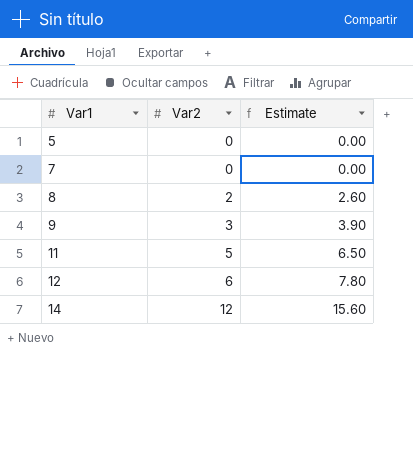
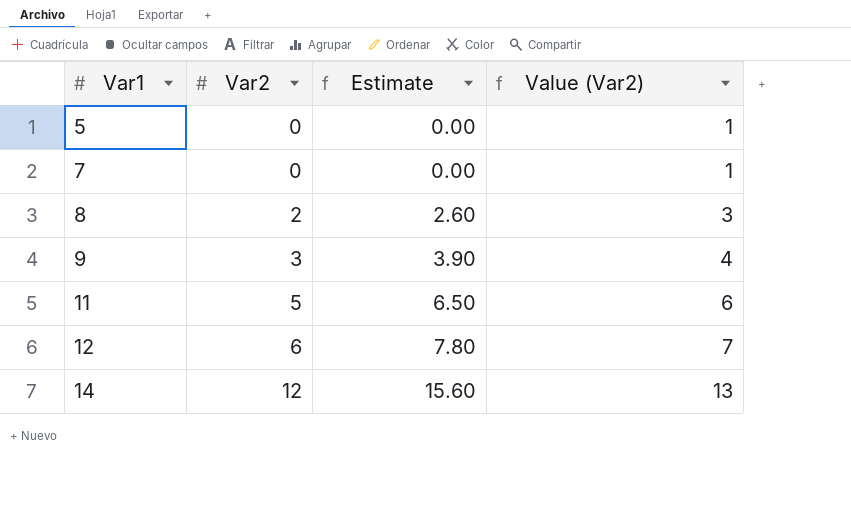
column Value (Var2) | formula: none -> [Var2] + 1

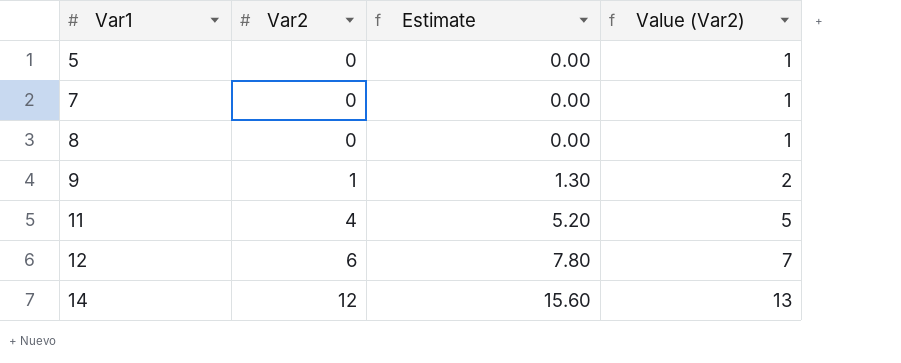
8 | Var2: 2 -> 0
8 | Estimate: 2.60 -> 0.00
8 | Value (Var2): 3 -> 1
9 | Var2: 3 -> 1
9 | Estimate: 3.90 -> 1.30
9 | Value (Var2): 4 -> 2
11 | Var2: 5 -> 4
11 | Estimate: 6.50 -> 5.20
11 | Value (Var2): 6 -> 5

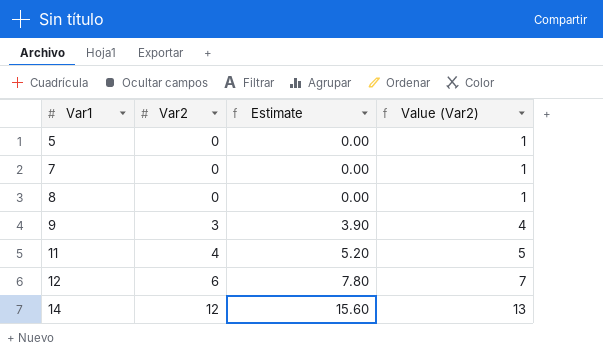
9 | Var2: 1 -> 3
9 | Estimate: 1.30 -> 3.90
9 | Value (Var2): 2 -> 4

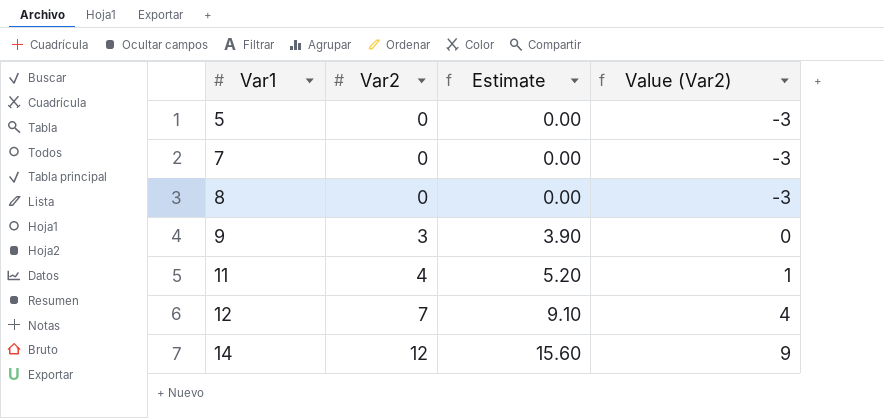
column Value (Var2) | formula: [Var2] + 1 -> [Var2] - 3
12 | Var2: 6 -> 7
12 | Estimate: 7.80 -> 9.10

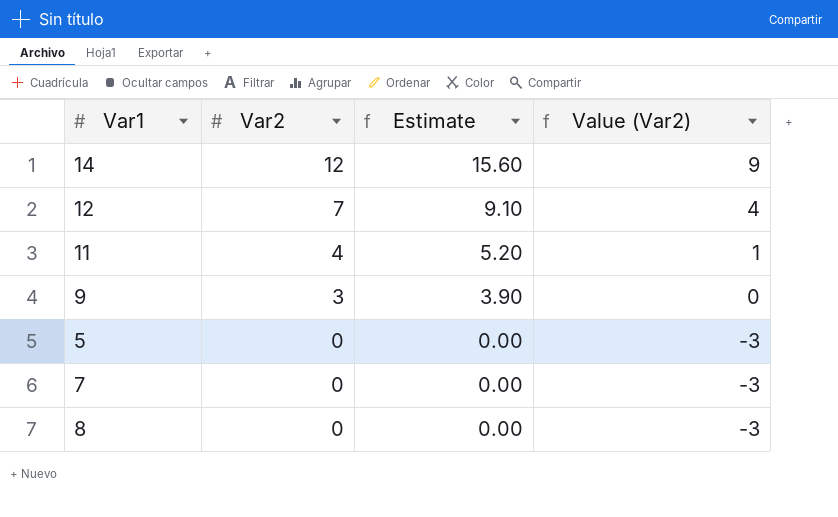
row order: Var1 ascending -> Var2 descending

